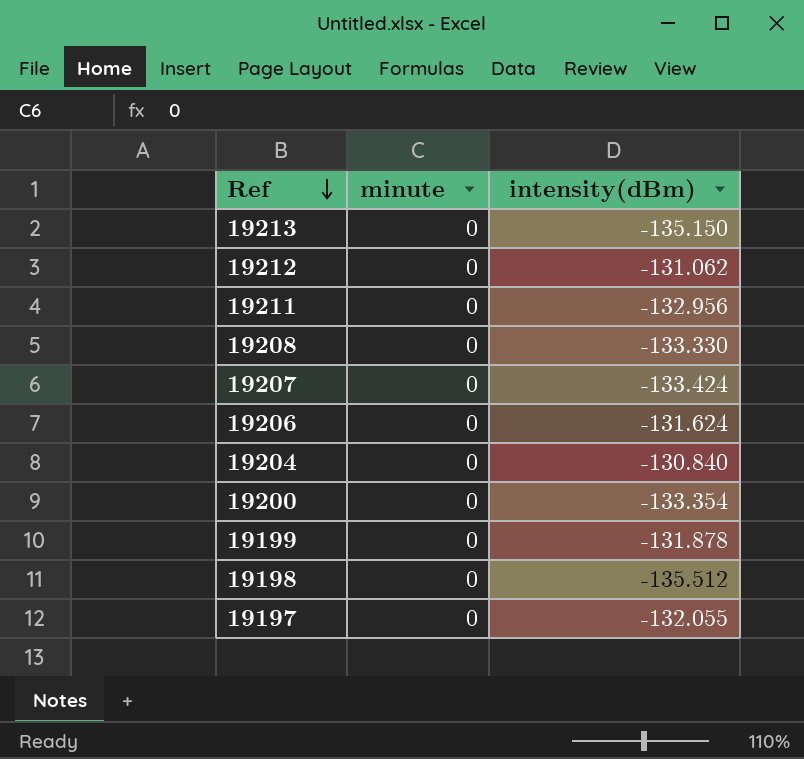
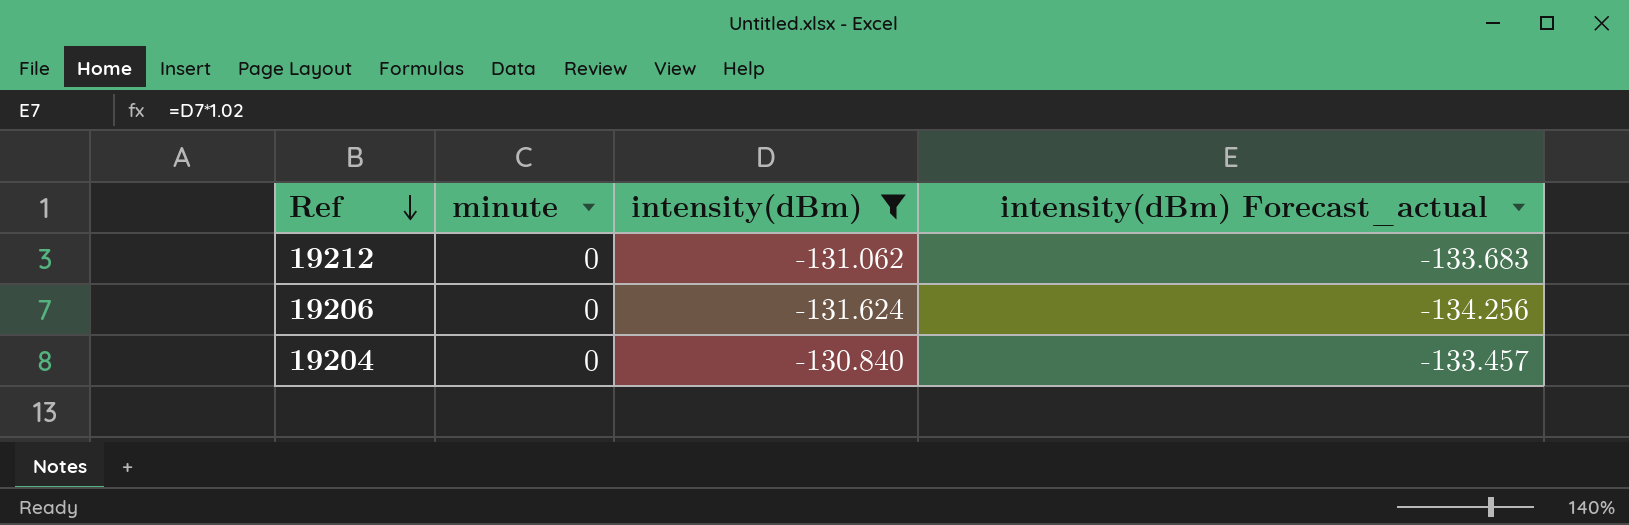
filter: none -> intensity(dBm) >= -131.624
column intensity(dBm) Forecast_actual | formula: none -> [intensity(dBm)] * 1.02

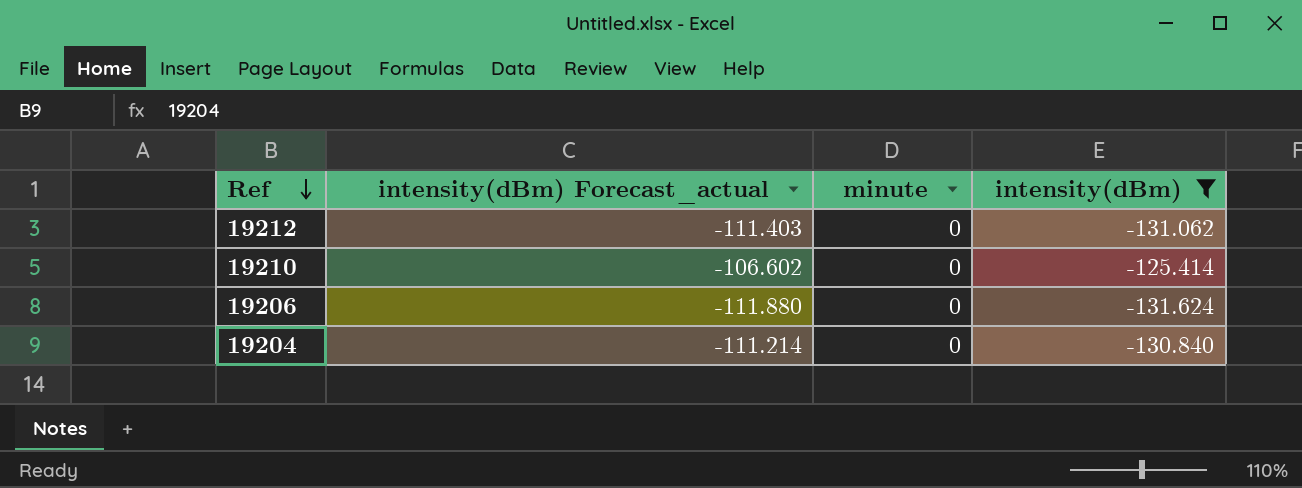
column intensity(dBm) Forecast_actual | formula: [intensity(dBm)] * 1.02 -> [intensity(dBm)] * 0.85
column intensity(dBm) Forecast_actual | position: 4 -> 2
row 19210: none -> -106.602 | 0 | -125.414

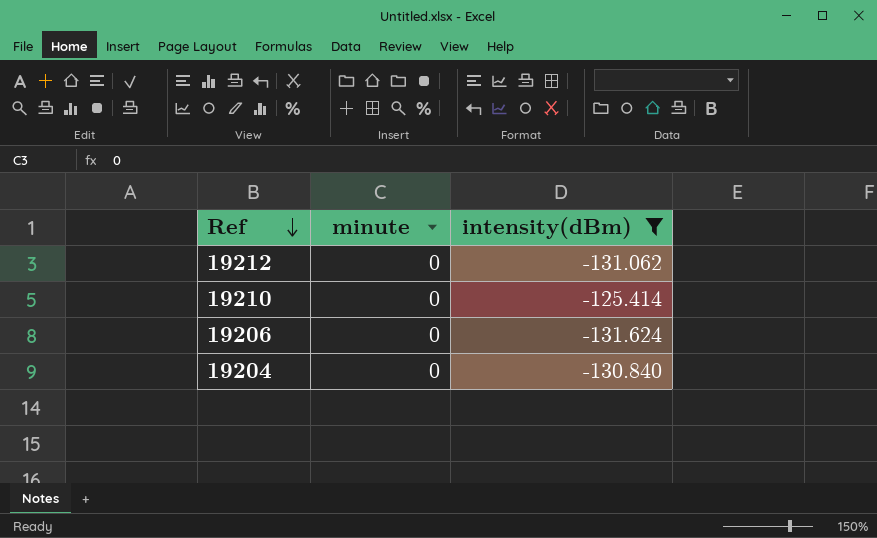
column intensity(dBm) Forecast_actual | formula: [intensity(dBm)] * 0.85 -> none

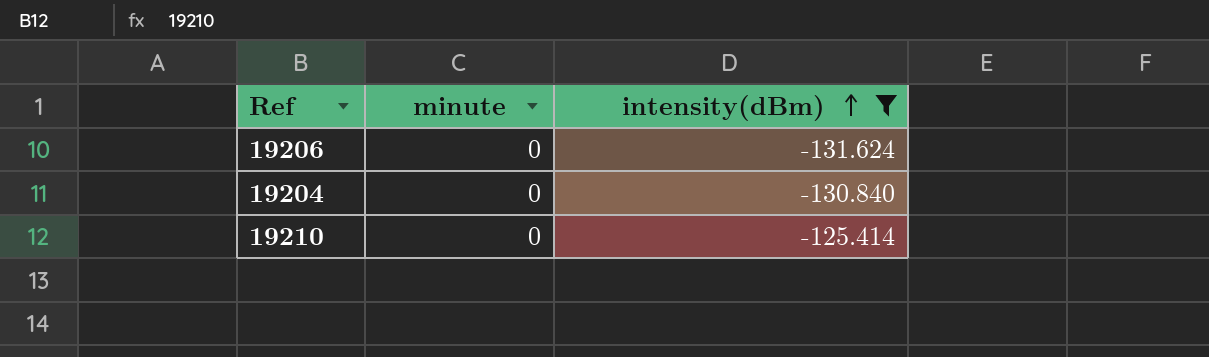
row order: Ref descending -> intensity(dBm) ascending
row 19212: 0 | -131.062 -> none

